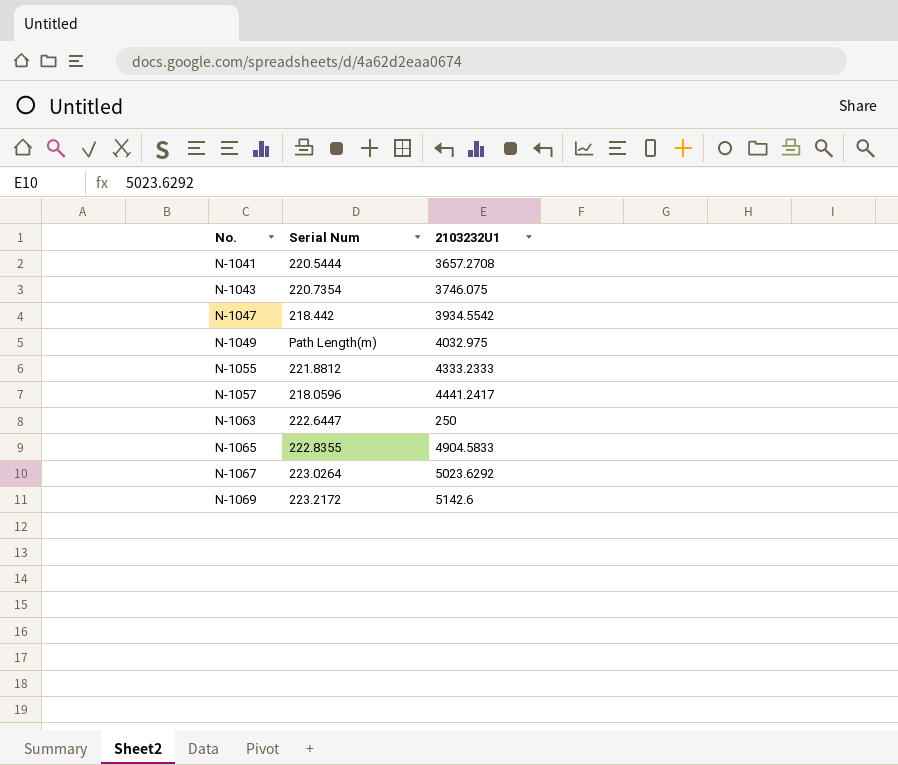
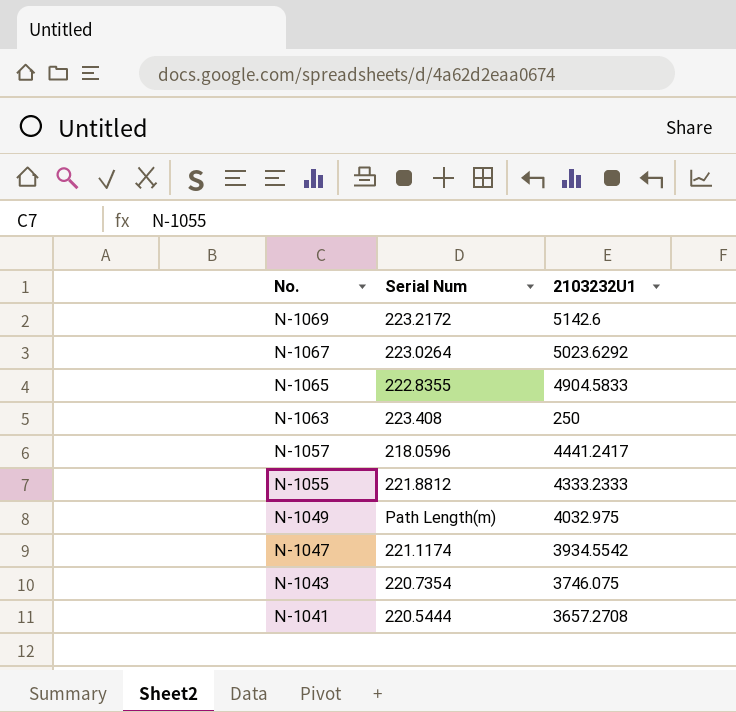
row order: No. ascending -> No. descending
N-1063 | Serial Num: 222.6447 -> 223.408
N-1047 | Serial Num: 218.442 -> 221.1174

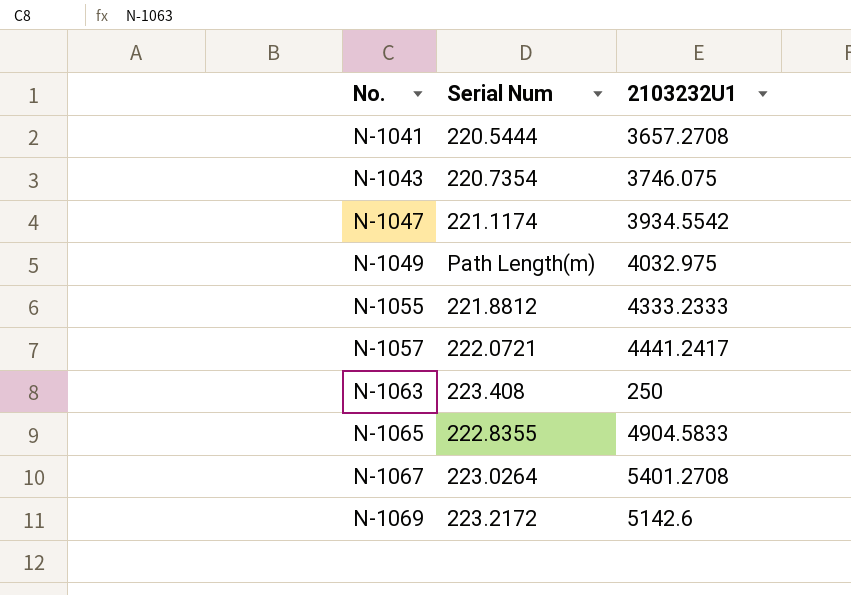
row order: No. descending -> No. ascending
N-1057 | Serial Num: 218.0596 -> 222.0721
N-1067 | 2103232U1: 5023.6292 -> 5401.2708

